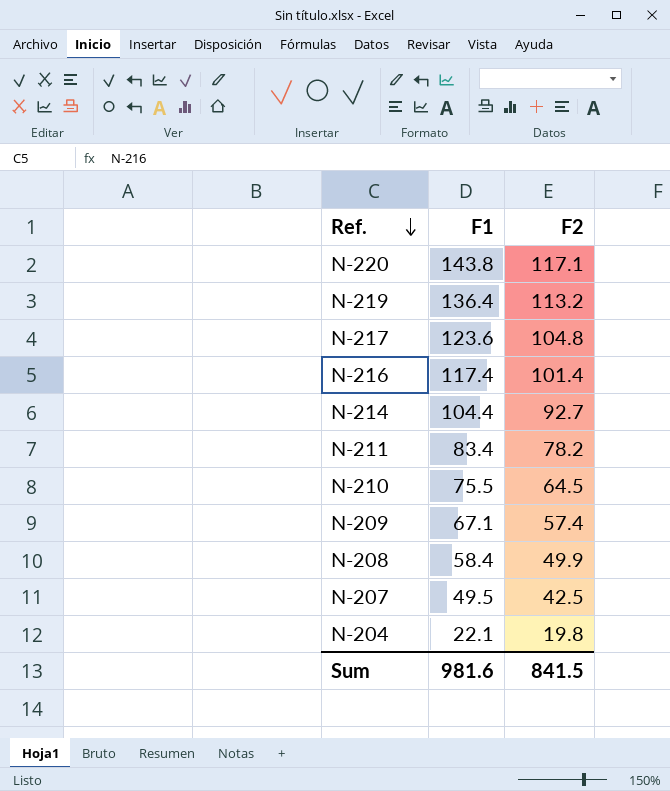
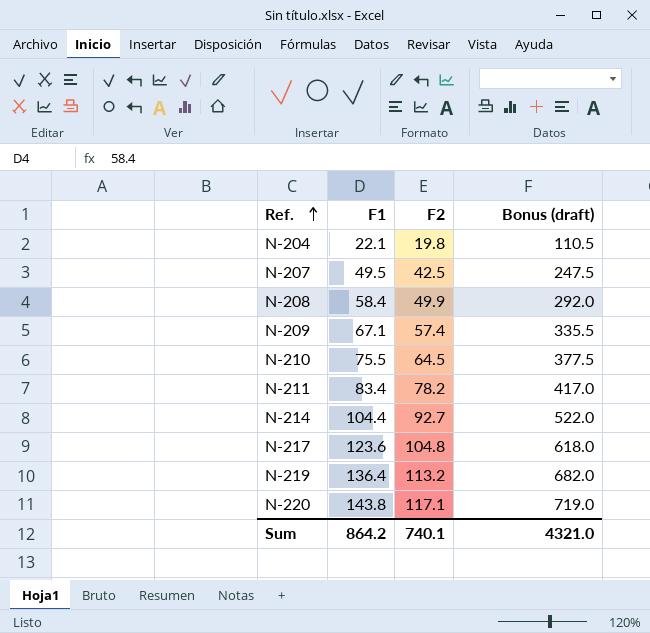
row order: Ref. descending -> Ref. ascending
column Bonus (draft) | formula: none -> [F1] * 5
row N-216: 117.4 | 101.4 -> none
Sum | F1: 981.6 -> 864.2
Sum | F2: 841.5 -> 740.1

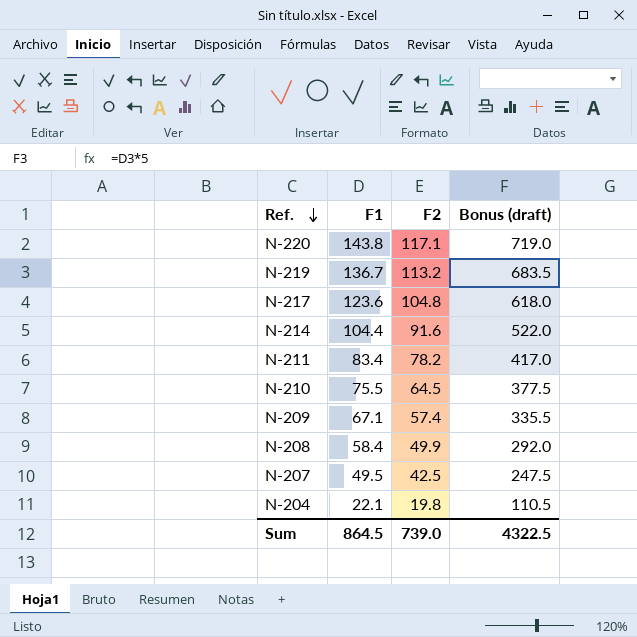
row order: Ref. ascending -> Ref. descending
N-219 | F1: 136.4 -> 136.7
N-219 | Bonus (draft): 682.0 -> 683.5
N-214 | F2: 92.7 -> 91.6
Sum | F1: 864.2 -> 864.5
Sum | F2: 740.1 -> 739.0
Sum | Bonus (draft): 4321.0 -> 4322.5

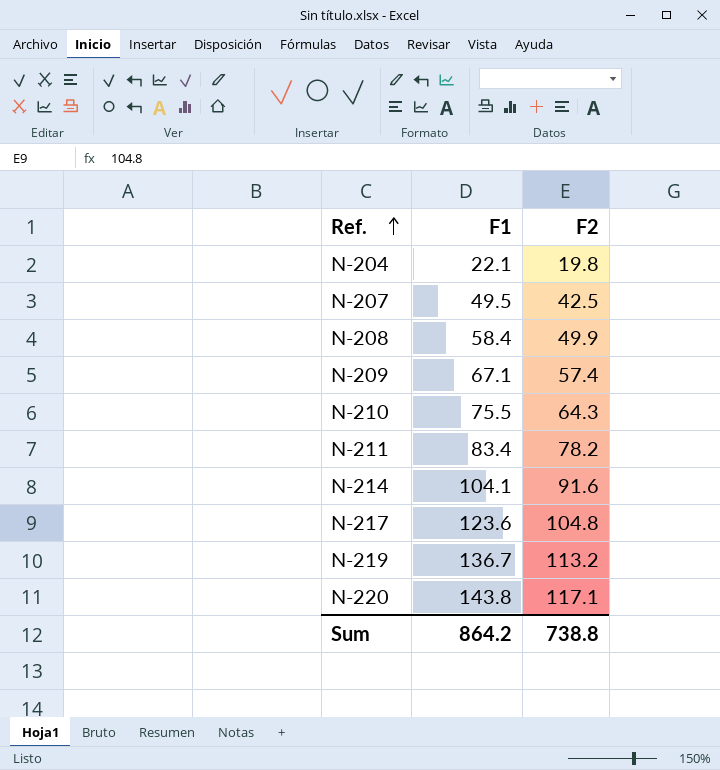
row order: Ref. descending -> Ref. ascending
column Bonus (draft) | formula: [F1] * 5 -> none
N-210 | F2: 64.5 -> 64.3
N-214 | F1: 104.4 -> 104.1
Sum | F1: 864.5 -> 864.2
Sum | F2: 739.0 -> 738.8

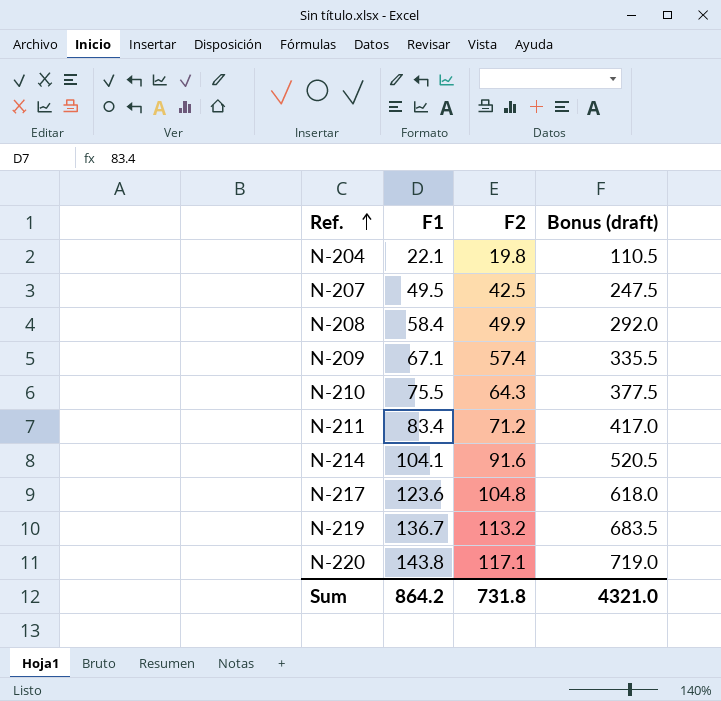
column Bonus (draft) | formula: none -> [F1] * 5
N-211 | F2: 78.2 -> 71.2
Sum | F2: 738.8 -> 731.8

